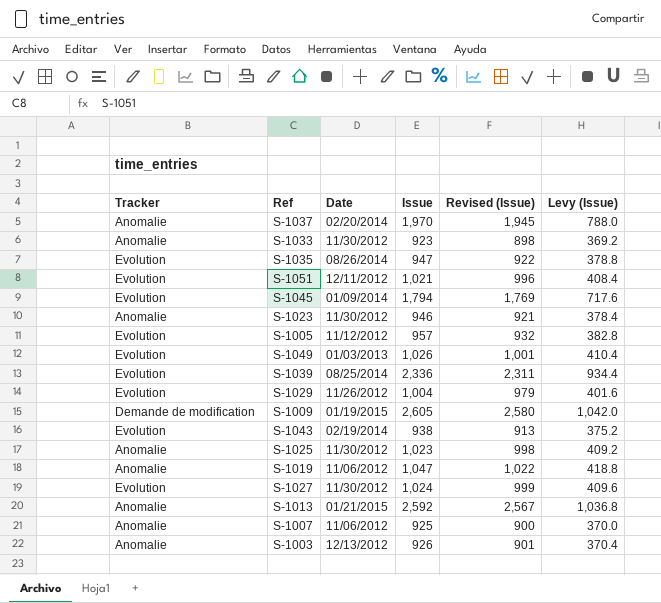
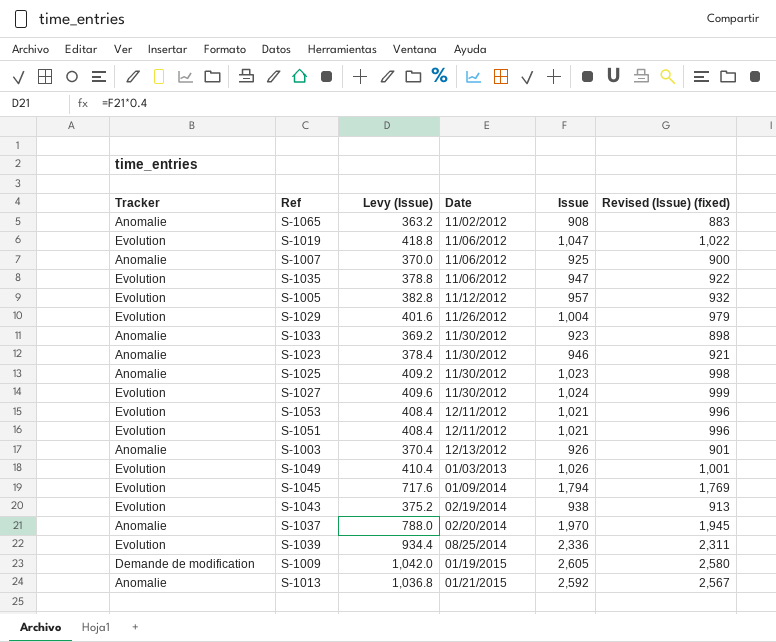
row order: none -> Date ascending
column Levy (Issue) | position: 6 -> 3
column name: Revised (Issue) -> Revised (Issue) (fixed)
row S-1065: none -> Anomalie | 363.2 | 11/02/2012 | 908 | 883
S-1019 | Tracker: Anomalie -> Evolution
S-1035 | Date: 08/26/2014 -> 11/06/2012
row S-1053: none -> Evolution | 408.4 | 12/11/2012 | 1,021 | 996

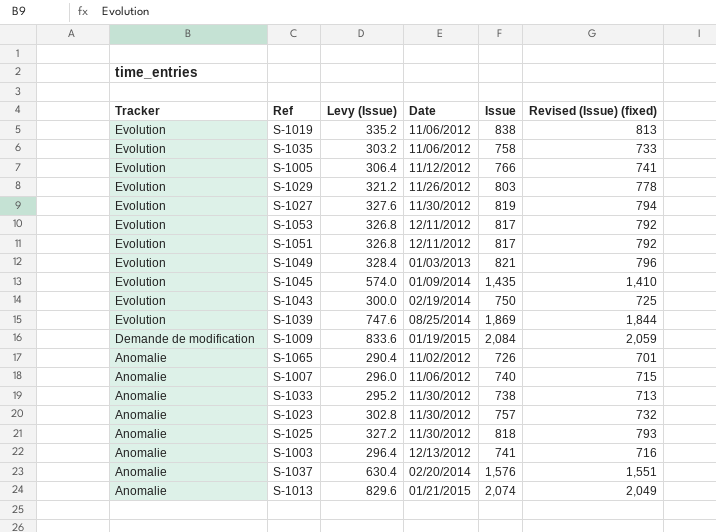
row order: Date ascending -> Tracker descending
S-1019 | Levy (Issue): 418.8 -> 335.2
S-1019 | Issue: 1,047 -> 838
S-1019 | Revised (Issue) (fixed): 1,022 -> 813
S-1035 | Levy (Issue): 378.8 -> 303.2
S-1035 | Issue: 947 -> 758
S-1035 | Revised (Issue) (fixed): 922 -> 733
S-1005 | Levy (Issue): 382.8 -> 306.4
S-1005 | Issue: 957 -> 766
S-1005 | Revised (Issue) (fixed): 932 -> 741
S-1029 | Levy (Issue): 401.6 -> 321.2
S-1029 | Issue: 1,004 -> 803
S-1029 | Revised (Issue) (fixed): 979 -> 778
S-1027 | Levy (Issue): 409.6 -> 327.6
S-1027 | Issue: 1,024 -> 819
S-1027 | Revised (Issue) (fixed): 999 -> 794
S-1053 | Levy (Issue): 408.4 -> 326.8
S-1053 | Issue: 1,021 -> 817
S-1053 | Revised (Issue) (fixed): 996 -> 792
S-1051 | Levy (Issue): 408.4 -> 326.8
S-1051 | Issue: 1,021 -> 817
S-1051 | Revised (Issue) (fixed): 996 -> 792
S-1049 | Levy (Issue): 410.4 -> 328.4
S-1049 | Issue: 1,026 -> 821
S-1049 | Revised (Issue) (fixed): 1,001 -> 796
S-1045 | Levy (Issue): 717.6 -> 574.0
S-1045 | Issue: 1,794 -> 1,435
S-1045 | Revised (Issue) (fixed): 1,769 -> 1,410
S-1043 | Levy (Issue): 375.2 -> 300.0
S-1043 | Issue: 938 -> 750
S-1043 | Revised (Issue) (fixed): 913 -> 725
S-1039 | Levy (Issue): 934.4 -> 747.6
S-1039 | Issue: 2,336 -> 1,869
S-1039 | Revised (Issue) (fixed): 2,311 -> 1,844
S-1009 | Levy (Issue): 1,042.0 -> 833.6
S-1009 | Issue: 2,605 -> 2,084
S-1009 | Revised (Issue) (fixed): 2,580 -> 2,059
S-1065 | Levy (Issue): 363.2 -> 290.4
S-1065 | Issue: 908 -> 726
S-1065 | Revised (Issue) (fixed): 883 -> 701
S-1007 | Levy (Issue): 370.0 -> 296.0
S-1007 | Issue: 925 -> 740
S-1007 | Revised (Issue) (fixed): 900 -> 715
S-1033 | Levy (Issue): 369.2 -> 295.2
S-1033 | Issue: 923 -> 738
S-1033 | Revised (Issue) (fixed): 898 -> 713
S-1023 | Levy (Issue): 378.4 -> 302.8
S-1023 | Issue: 946 -> 757
S-1023 | Revised (Issue) (fixed): 921 -> 732
S-1025 | Levy (Issue): 409.2 -> 327.2
S-1025 | Issue: 1,023 -> 818
S-1025 | Revised (Issue) (fixed): 998 -> 793
S-1003 | Levy (Issue): 370.4 -> 296.4
S-1003 | Issue: 926 -> 741
S-1003 | Revised (Issue) (fixed): 901 -> 716
S-1037 | Levy (Issue): 788.0 -> 630.4
S-1037 | Issue: 1,970 -> 1,576
S-1037 | Revised (Issue) (fixed): 1,945 -> 1,551
S-1013 | Levy (Issue): 1,036.8 -> 829.6
S-1013 | Issue: 2,592 -> 2,074
S-1013 | Revised (Issue) (fixed): 2,567 -> 2,049

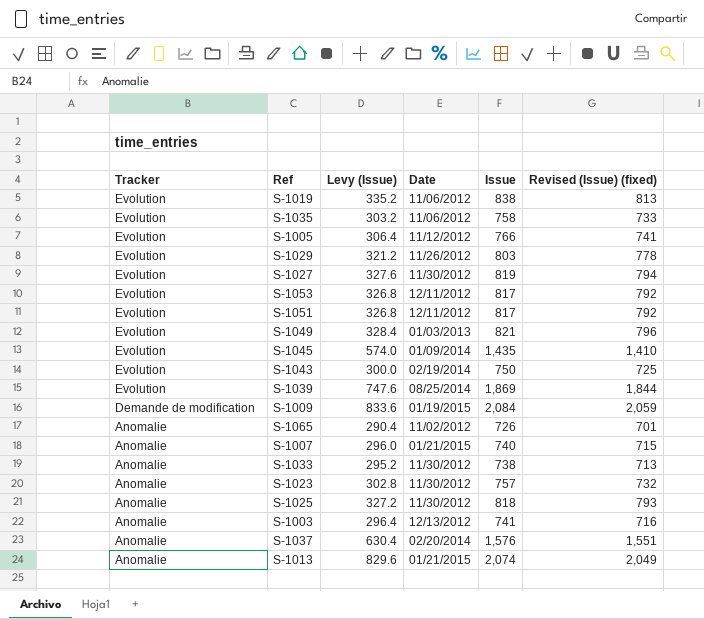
S-1007 | Date: 11/06/2012 -> 01/21/2015

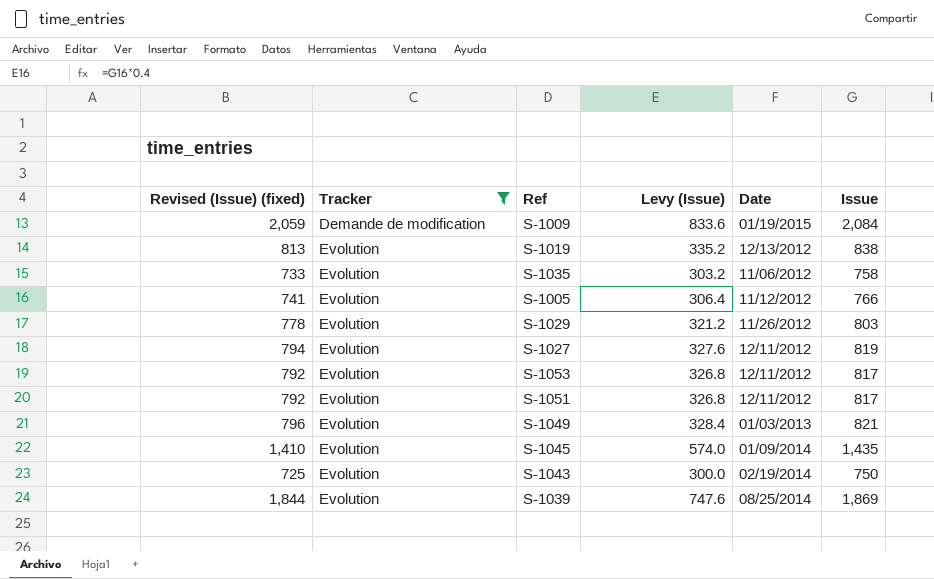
filter: none -> Tracker != Anomalie
row order: Tracker descending -> Tracker ascending
column Revised (Issue) (fixed) | position: 6 -> 1
S-1019 | Date: 11/06/2012 -> 12/13/2012
S-1027 | Date: 11/30/2012 -> 12/11/2012

